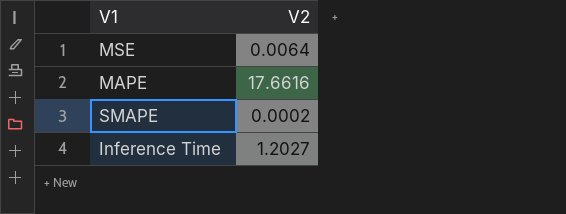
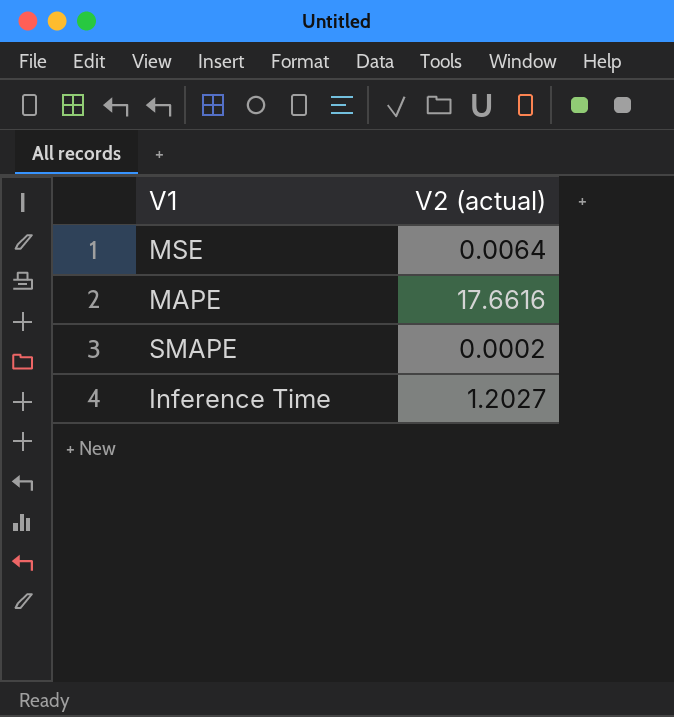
column name: V2 -> V2 (actual)

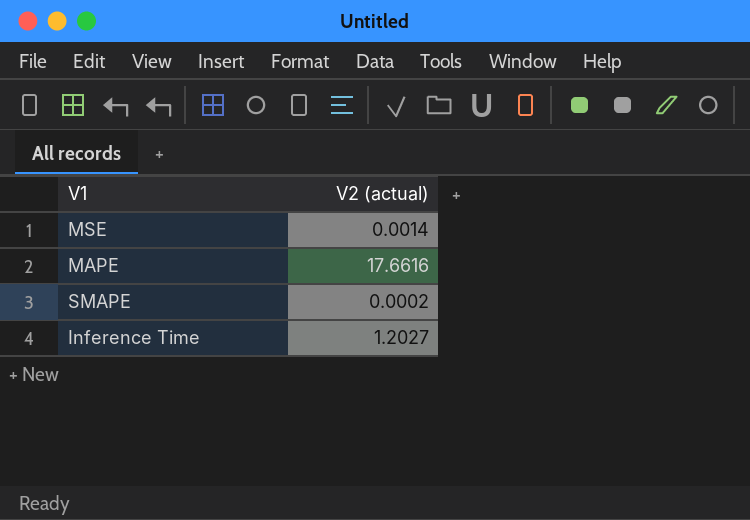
MSE | V2 (actual): 0.0064 -> 0.0014

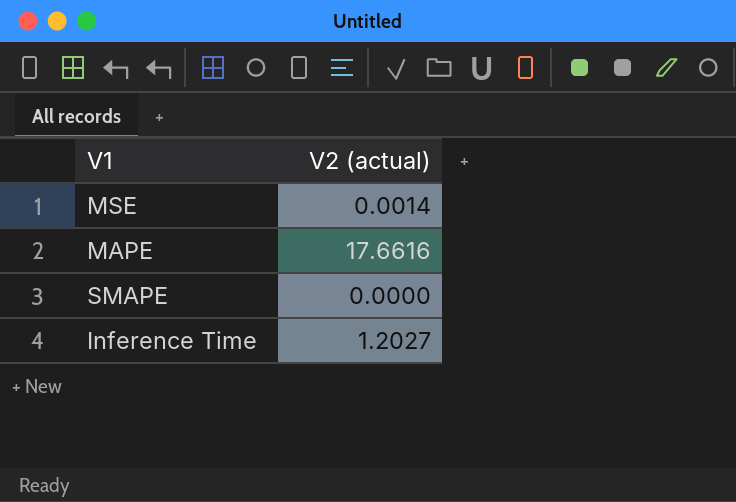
SMAPE | V2 (actual): 0.0002 -> 0.0000

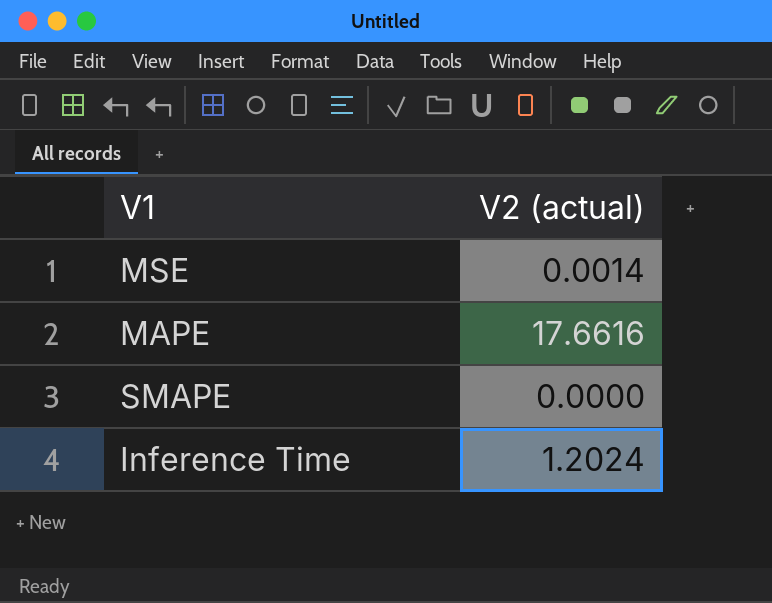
Inference Time | V2 (actual): 1.2027 -> 1.2024

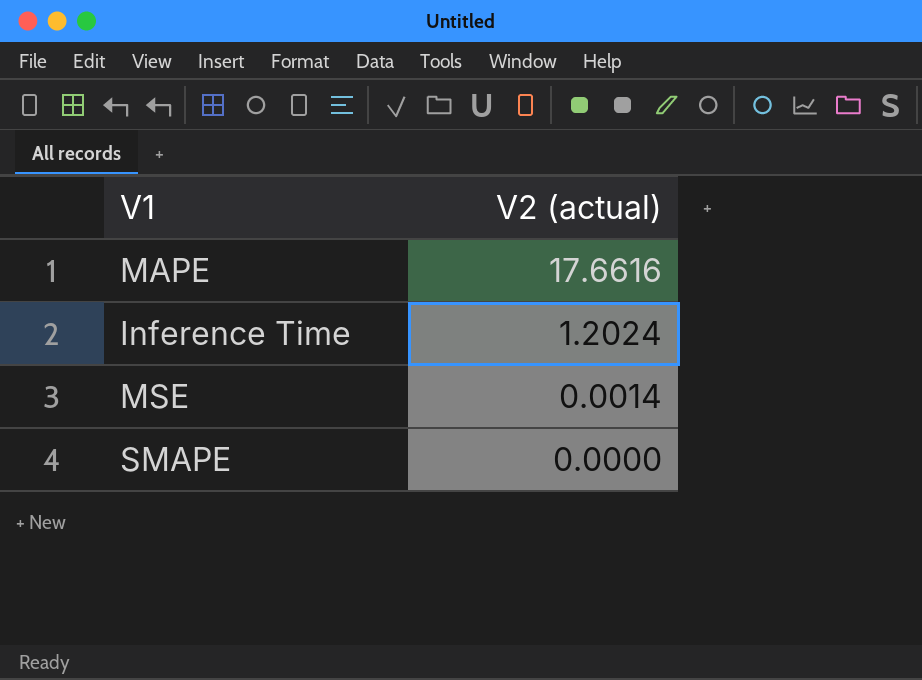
row order: none -> V2 (actual) descending

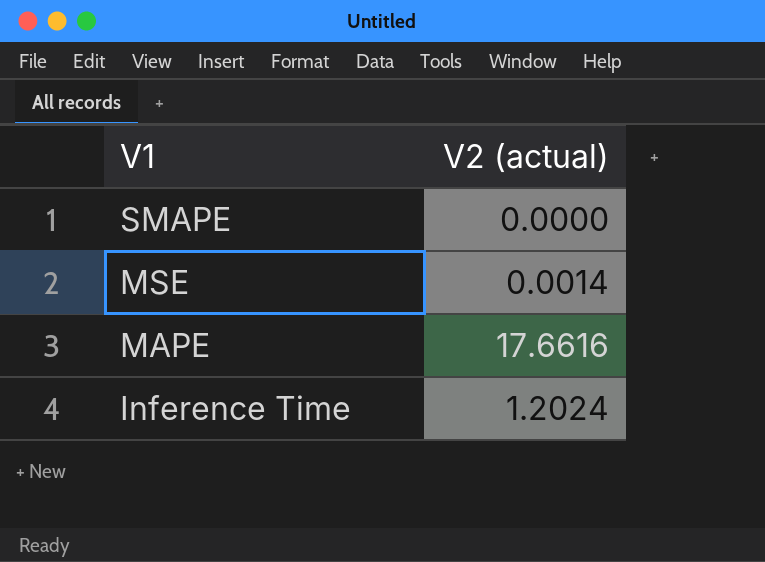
row order: V2 (actual) descending -> V1 descending

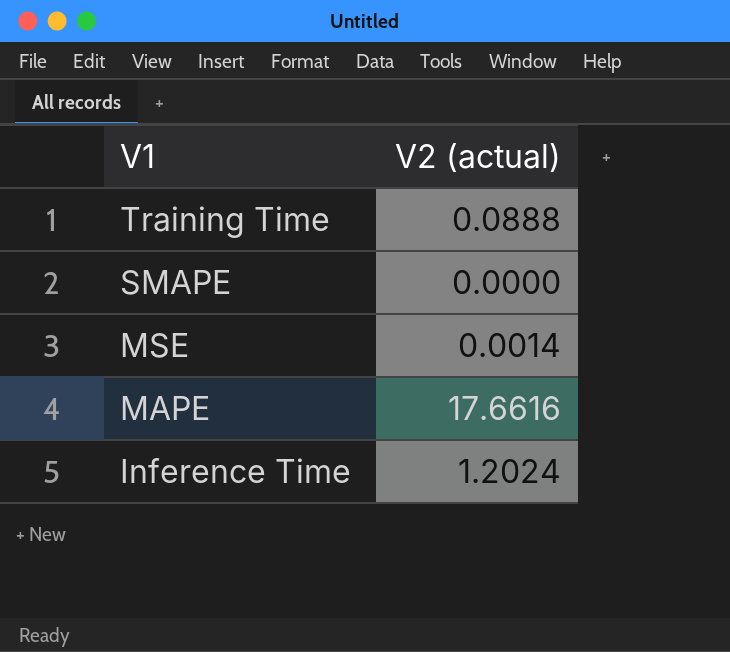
row Training Time: none -> 0.0888

